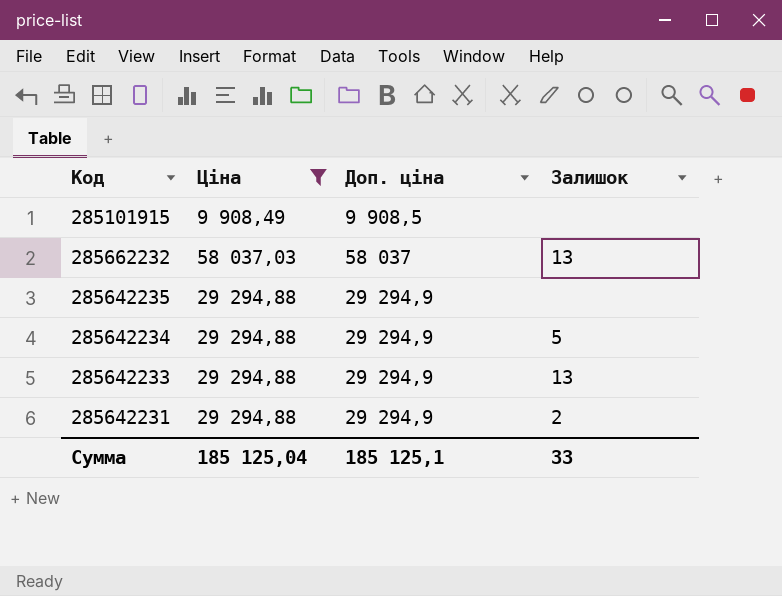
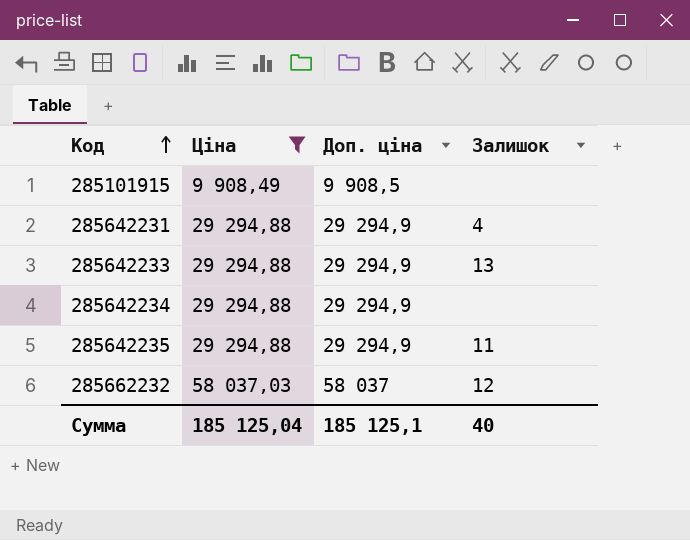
row order: none -> Код ascending
285642231 | Залишок: 2 -> 4
285642234 | Залишок: 5 -> none
285642235 | Залишок: none -> 11
285662232 | Залишок: 13 -> 12
Сумма | Залишок: 33 -> 40

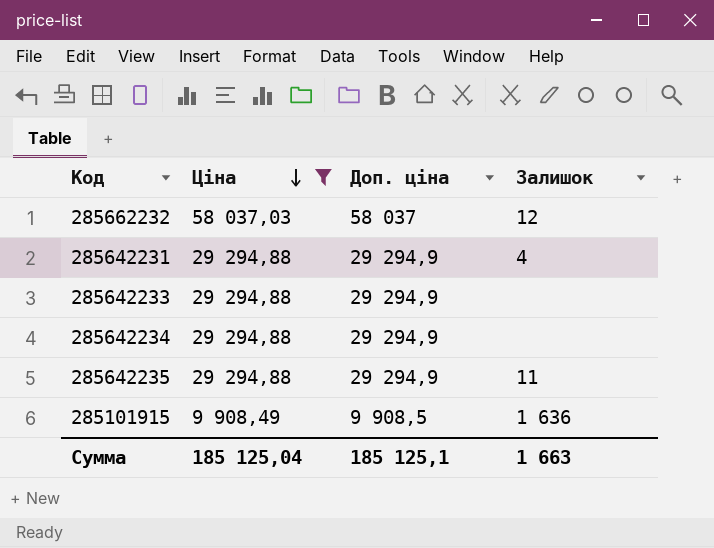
row order: Код ascending -> Ціна descending
285642233 | Залишок: 13 -> none
285101915 | Залишок: none -> 1 636
Сумма | Залишок: 40 -> 1 663

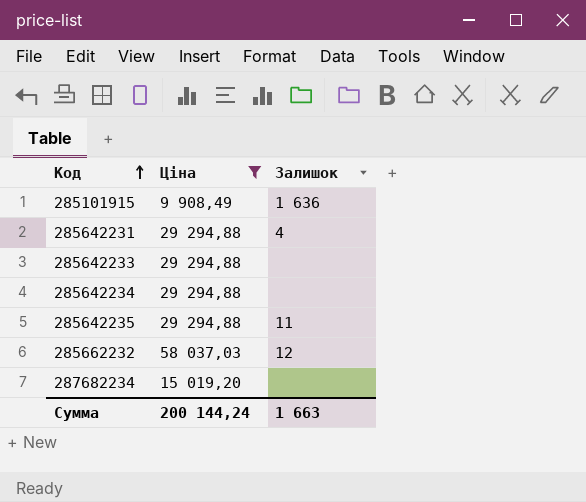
row order: Ціна descending -> Код ascending
column Доп. ціна | position: 3 -> none
row 287682234: none -> 15 019,20 | none
Сумма | Ціна: 185 125,04 -> 200 144,24

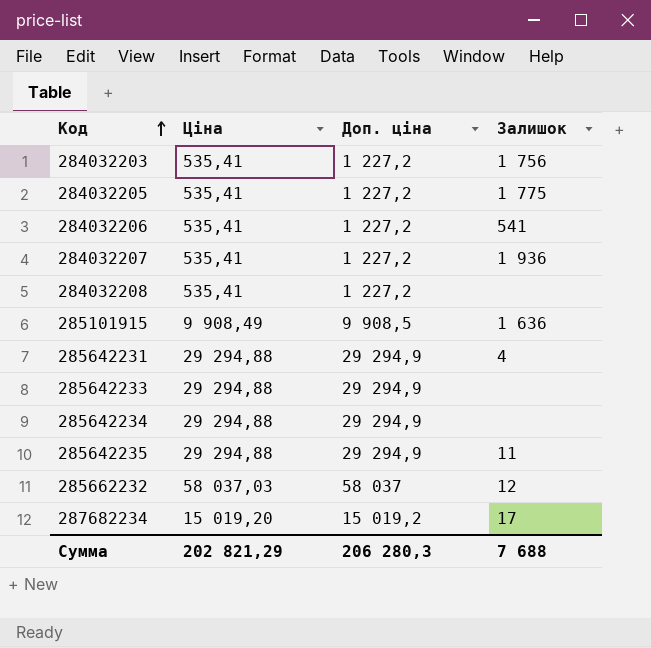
filter: Ціна != 535,41 -> none
column Доп. ціна | position: none -> 3
287682234 | Залишок: none -> 17
Сумма | Ціна: 200 144,24 -> 202 821,29
Сумма | Залишок: 1 663 -> 7 688

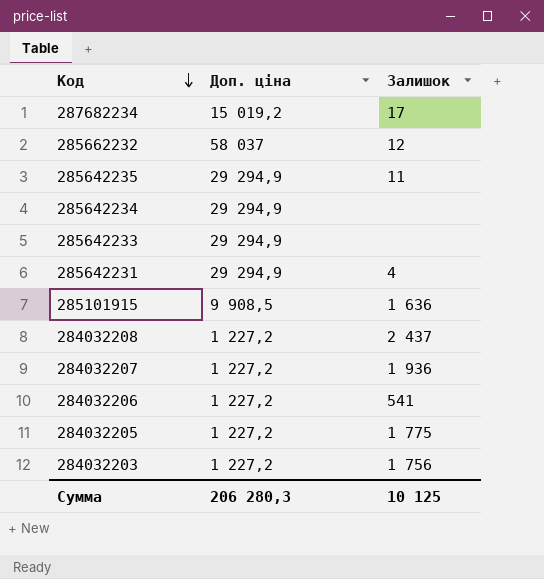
row order: Код ascending -> Код descending
column Ціна | position: 2 -> none
284032208 | Залишок: none -> 2 437
Сумма | Залишок: 7 688 -> 10 125

